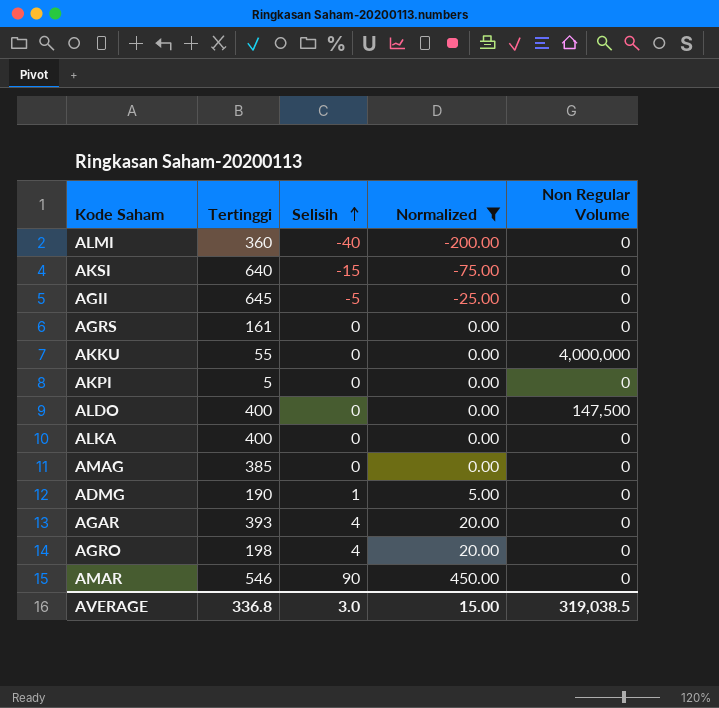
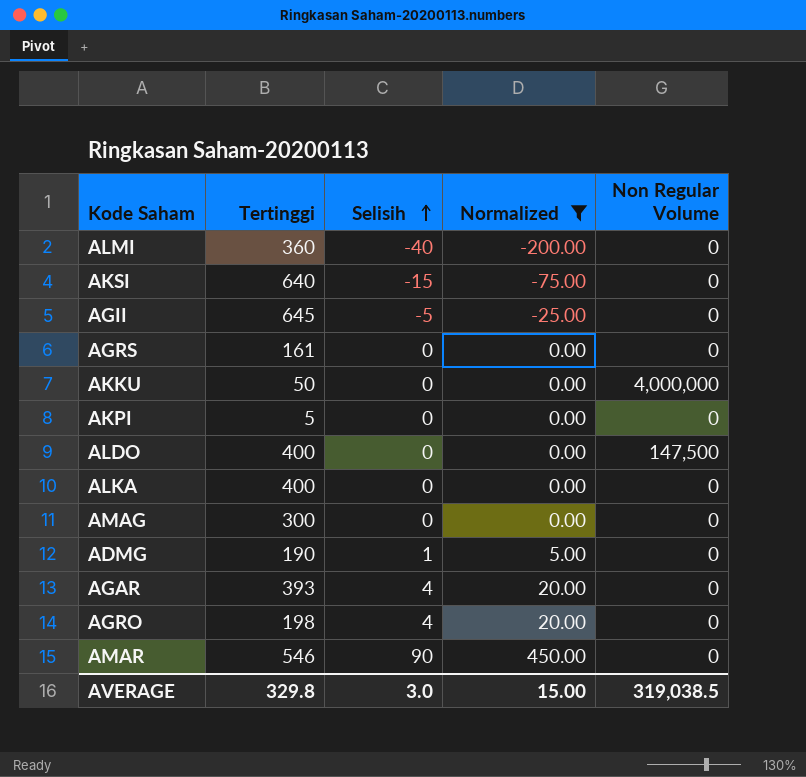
AKKU | Tertinggi: 55 -> 50
AMAG | Tertinggi: 385 -> 300
AVERAGE | Tertinggi: 336.8 -> 329.8

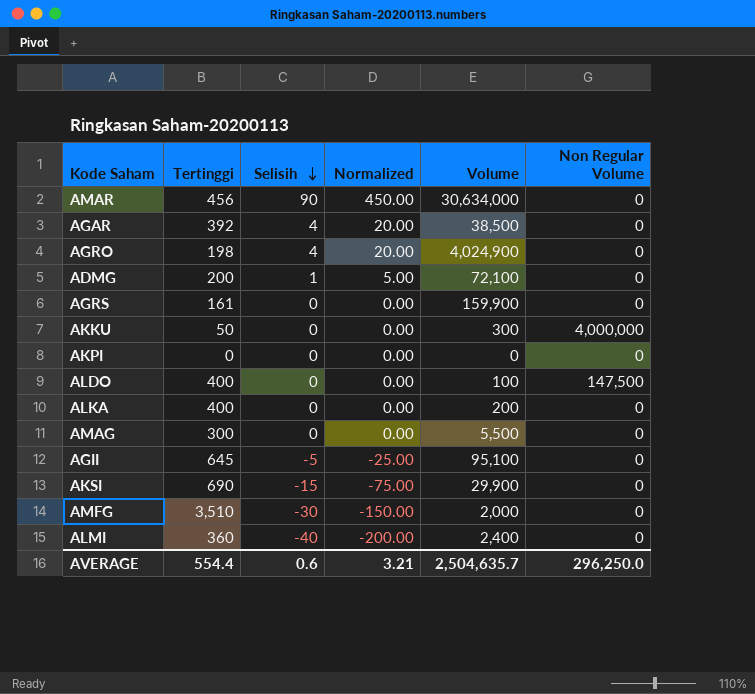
filter: Normalized != -150.00 -> none
row order: Selisih ascending -> Selisih descending
column Volume | position: none -> 5
AMAR | Tertinggi: 546 -> 456
AGAR | Tertinggi: 393 -> 392
ADMG | Tertinggi: 190 -> 200
AKPI | Tertinggi: 5 -> 0
AKSI | Tertinggi: 640 -> 690
AVERAGE | Tertinggi: 329.8 -> 554.4
AVERAGE | Selisih: 3.0 -> 0.6
AVERAGE | Normalized: 15.00 -> 3.21
AVERAGE | Non Regular Volume: 319,038.5 -> 296,250.0

